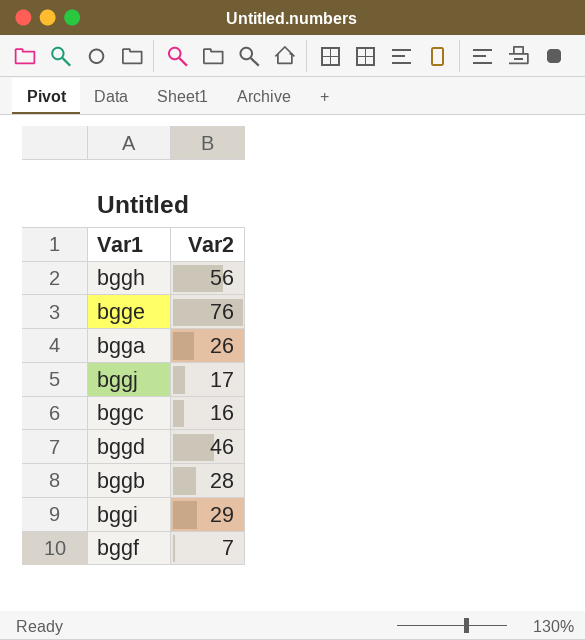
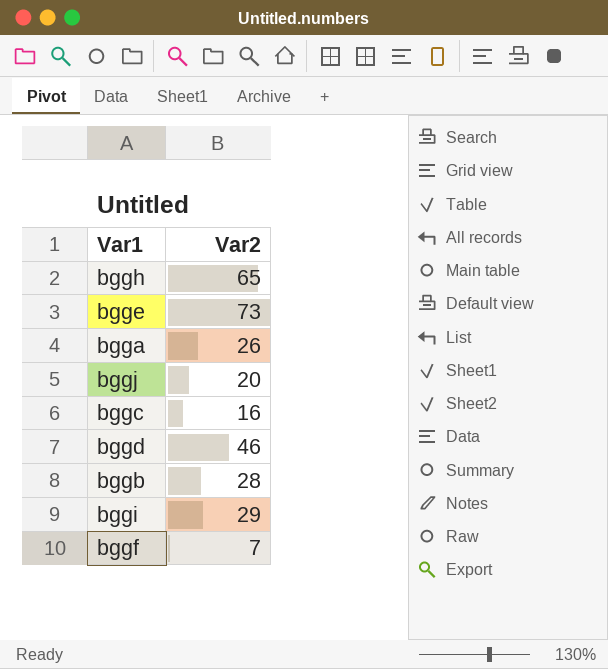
bggh | Var2: 56 -> 65
bgge | Var2: 76 -> 73
bggj | Var2: 17 -> 20

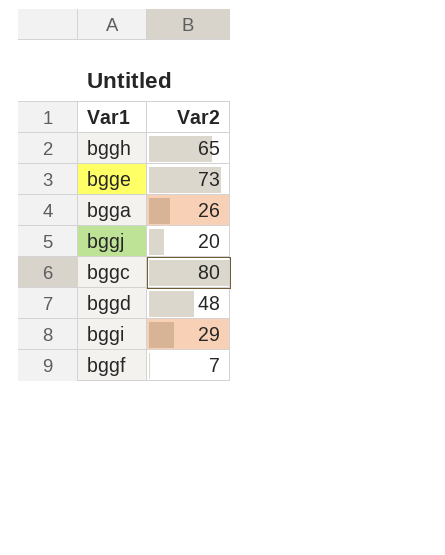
row bggb: 28 -> none
bggc | Var2: 16 -> 80
bggd | Var2: 46 -> 48

